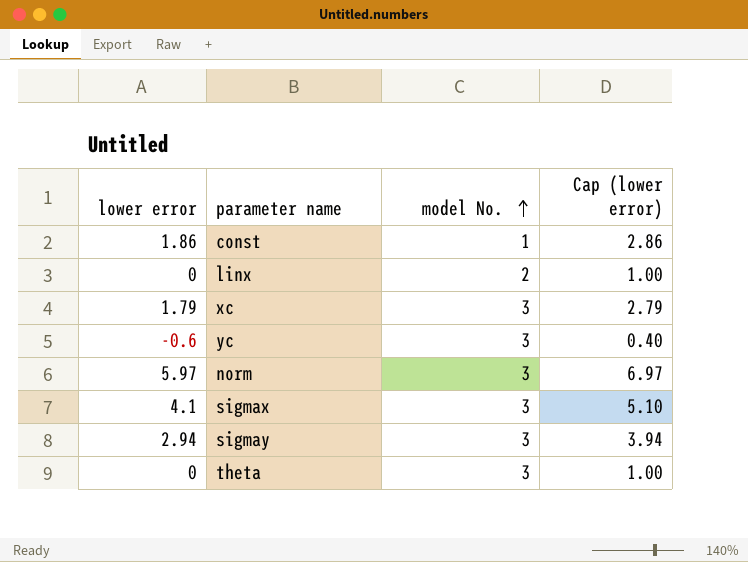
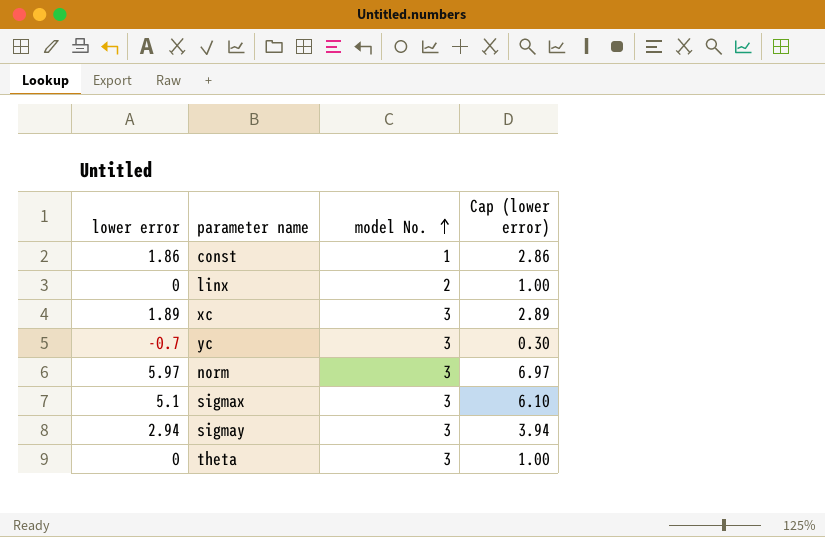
xc | lower error: 1.79 -> 1.89
xc | Cap (lower error): 2.79 -> 2.89
yc | lower error: -0.6 -> -0.7
yc | Cap (lower error): 0.40 -> 0.30
sigmax | lower error: 4.1 -> 5.1
sigmax | Cap (lower error): 5.10 -> 6.10

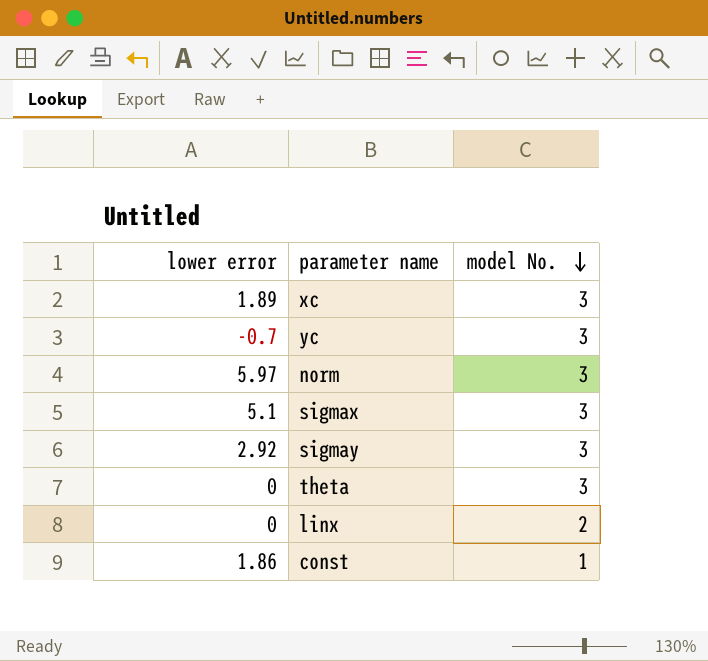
row order: model No. ascending -> model No. descending
column Cap (lower error) | formula: [lower error] + 1 -> none
sigmay | lower error: 2.94 -> 2.92

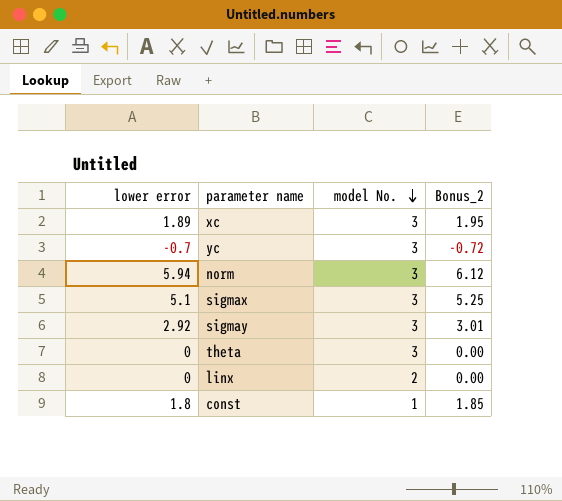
column Bonus_2 | formula: none -> [lower error] * 1.03
norm | lower error: 5.97 -> 5.94
const | lower error: 1.86 -> 1.8

